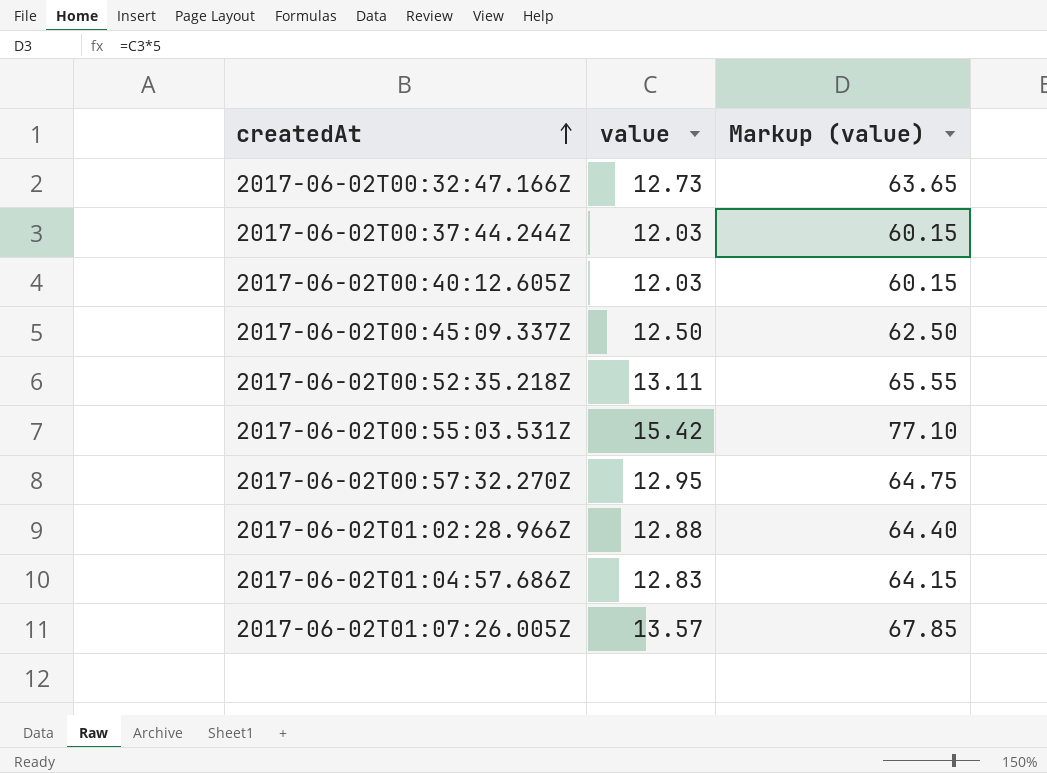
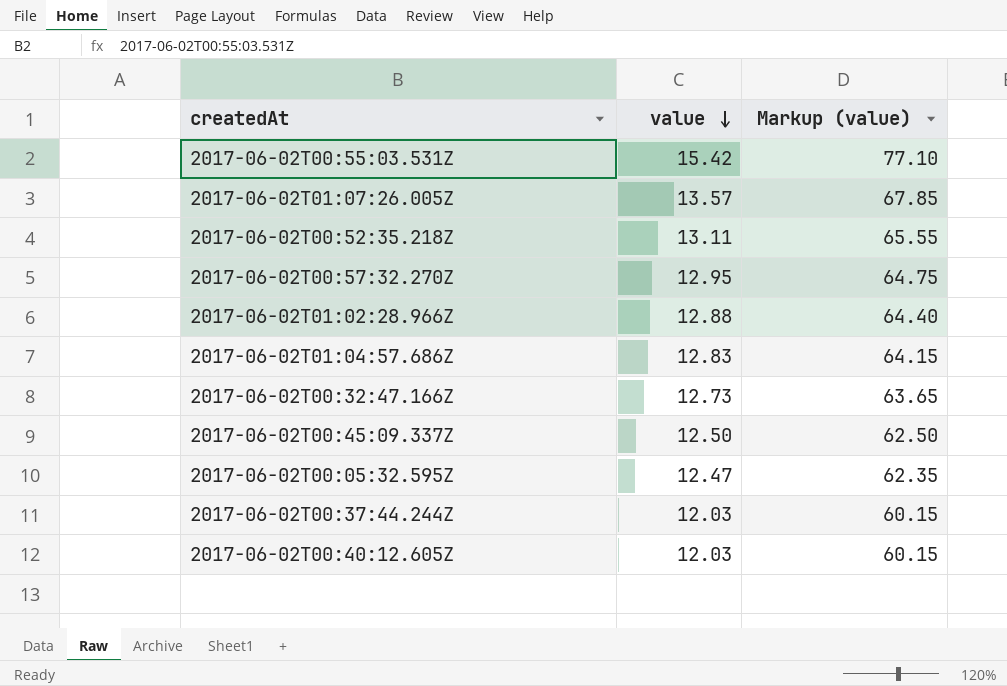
row order: createdAt ascending -> value descending
row 2017-06-02T00:05:32.595Z: none -> 12.47 | 62.35

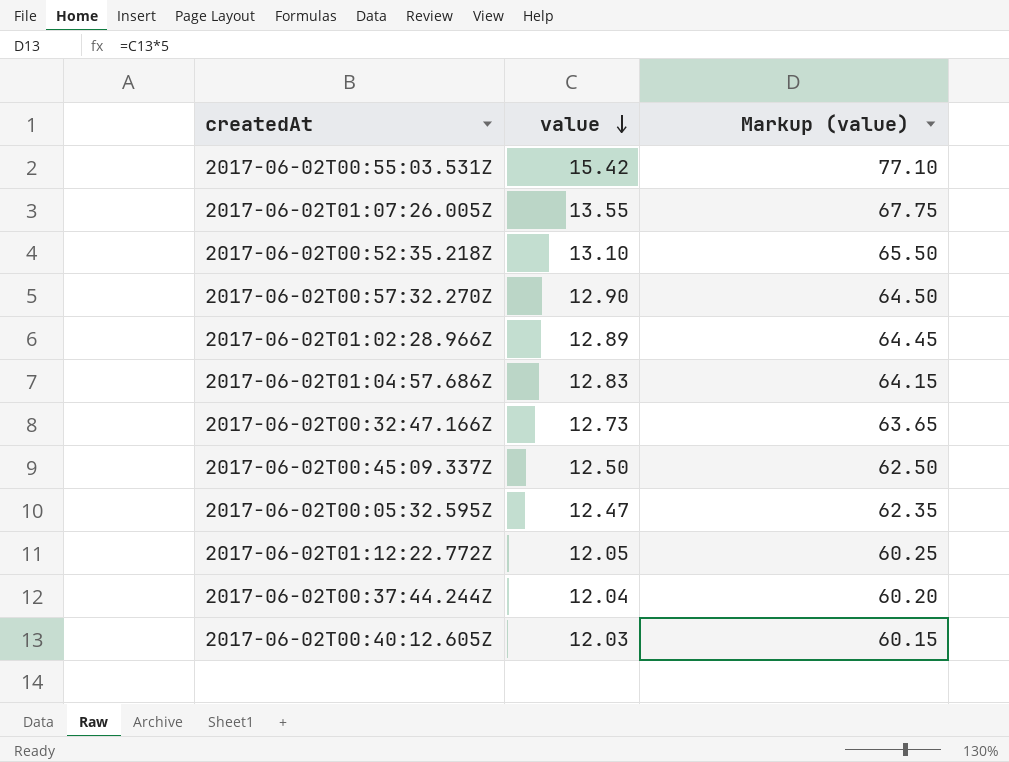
2017-06-02T01:07:26.005Z | value: 13.57 -> 13.55
2017-06-02T01:07:26.005Z | Markup (value): 67.85 -> 67.75
2017-06-02T00:52:35.218Z | value: 13.11 -> 13.10
2017-06-02T00:52:35.218Z | Markup (value): 65.55 -> 65.50
2017-06-02T00:57:32.270Z | value: 12.95 -> 12.90
2017-06-02T00:57:32.270Z | Markup (value): 64.75 -> 64.50
2017-06-02T01:02:28.966Z | value: 12.88 -> 12.89
2017-06-02T01:02:28.966Z | Markup (value): 64.40 -> 64.45
row 2017-06-02T01:12:22.772Z: none -> 12.05 | 60.25
2017-06-02T00:37:44.244Z | value: 12.03 -> 12.04
2017-06-02T00:37:44.244Z | Markup (value): 60.15 -> 60.20

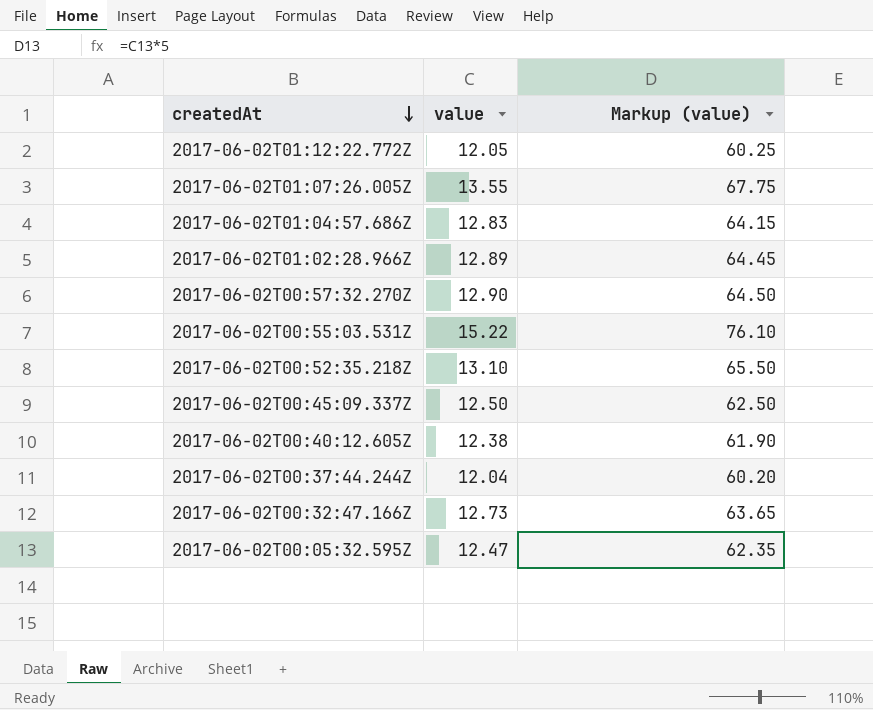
row order: value descending -> createdAt descending
2017-06-02T00:55:03.531Z | value: 15.42 -> 15.22
2017-06-02T00:55:03.531Z | Markup (value): 77.10 -> 76.10
2017-06-02T00:40:12.605Z | value: 12.03 -> 12.38
2017-06-02T00:40:12.605Z | Markup (value): 60.15 -> 61.90

